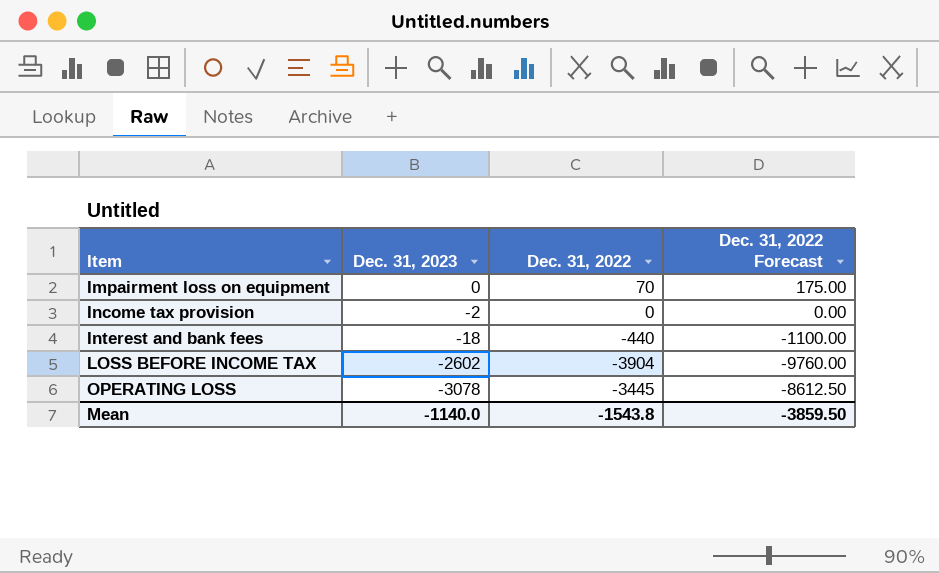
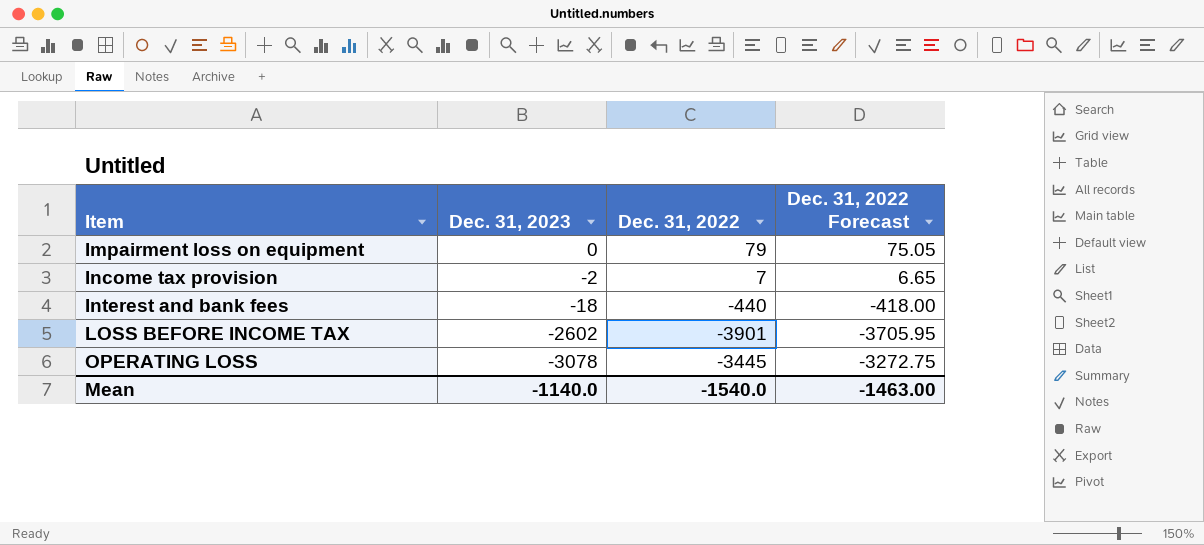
column Dec. 31, 2022 Forecast | formula: [Dec. 31, 2022] * 2.5 -> [Dec. 31, 2022] * 0.95
Impairment loss on equipment | Dec. 31, 2022: 70 -> 79
Income tax provision | Dec. 31, 2022: 0 -> 7
LOSS BEFORE INCOME TAX | Dec. 31, 2022: -3904 -> -3901
Mean | Dec. 31, 2022: -1543.8 -> -1540.0
Mean | Dec. 31, 2022 Forecast: -3859.50 -> -1463.00

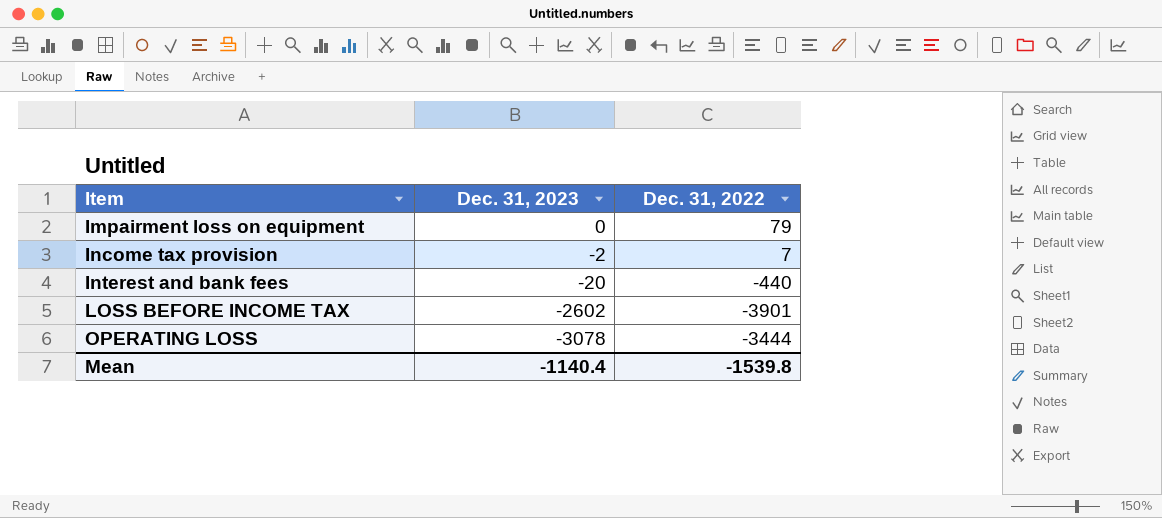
column Dec. 31, 2022 Forecast | formula: [Dec. 31, 2022] * 0.95 -> none
Interest and bank fees | Dec. 31, 2023: -18 -> -20
OPERATING LOSS | Dec. 31, 2022: -3445 -> -3444
Mean | Dec. 31, 2023: -1140.0 -> -1140.4
Mean | Dec. 31, 2022: -1540.0 -> -1539.8

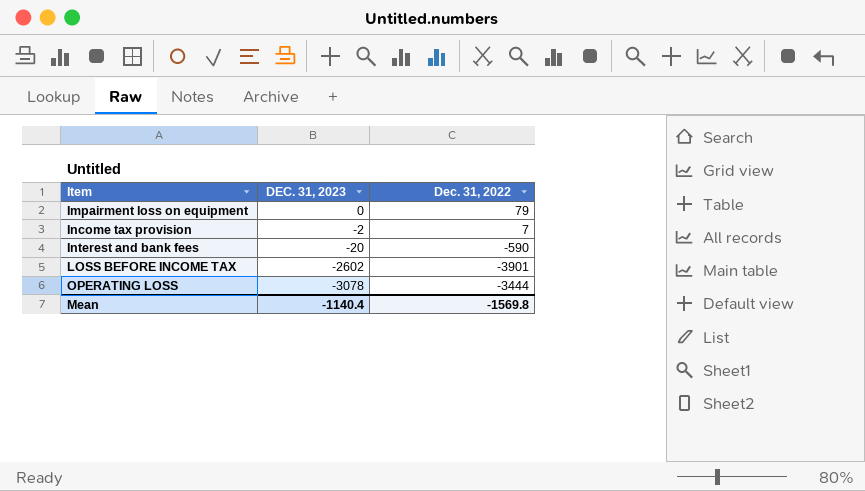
column name: Dec. 31, 2023 -> DEC. 31, 2023
Interest and bank fees | Dec. 31, 2022: -440 -> -590
Mean | Dec. 31, 2022: -1539.8 -> -1569.8

